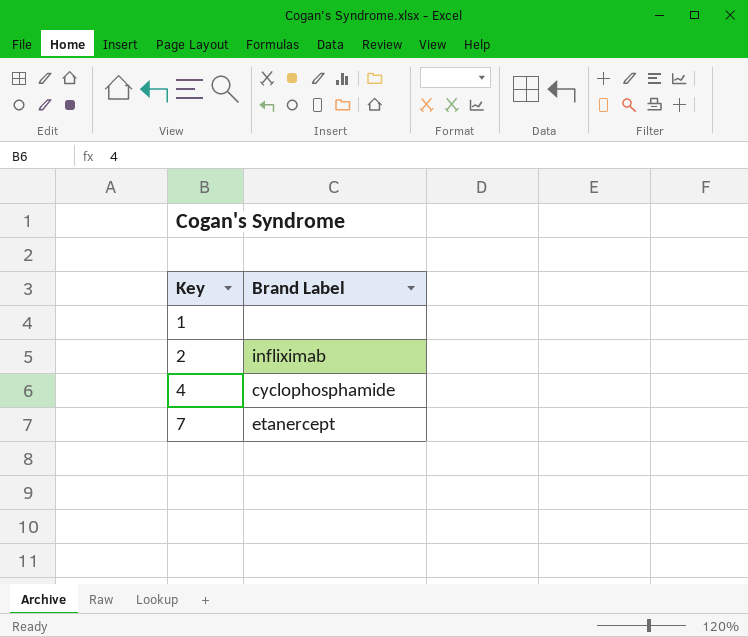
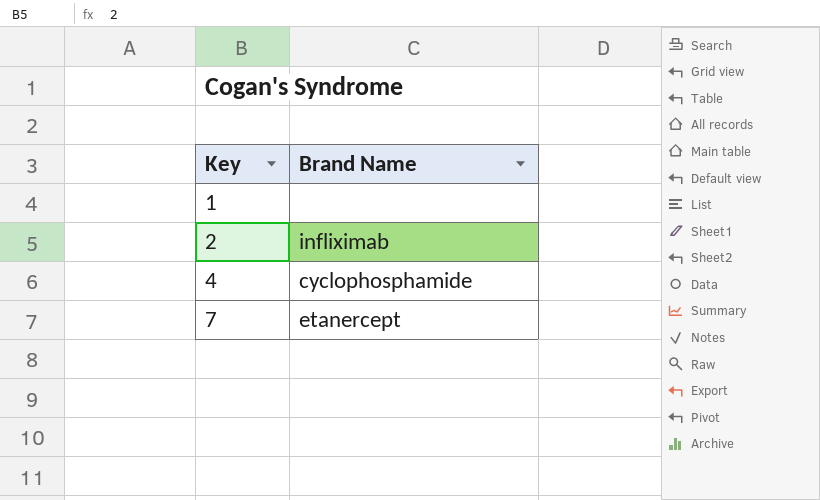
column name: Brand Label -> Brand Name

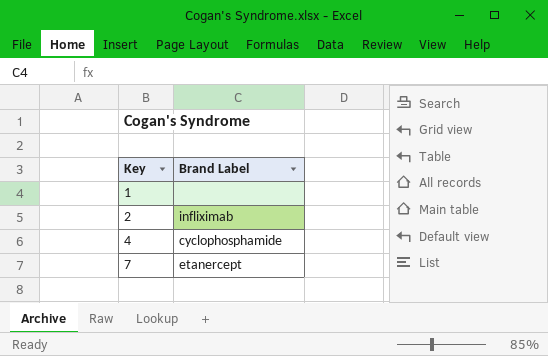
column name: Brand Name -> Brand Label

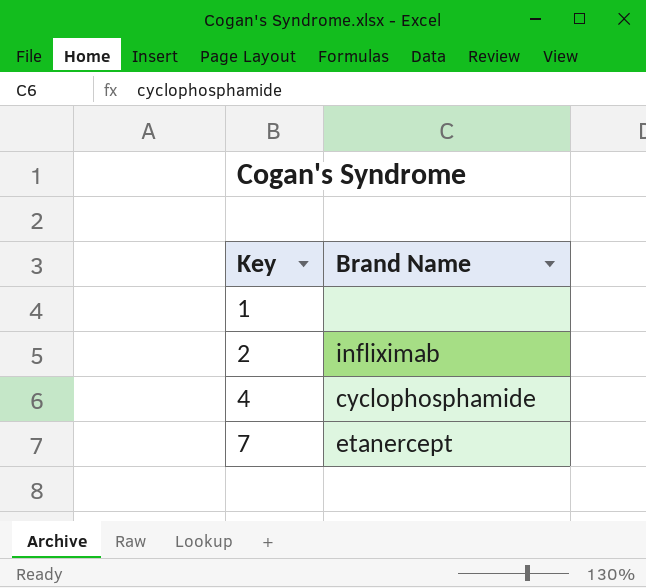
column name: Brand Label -> Brand Name

